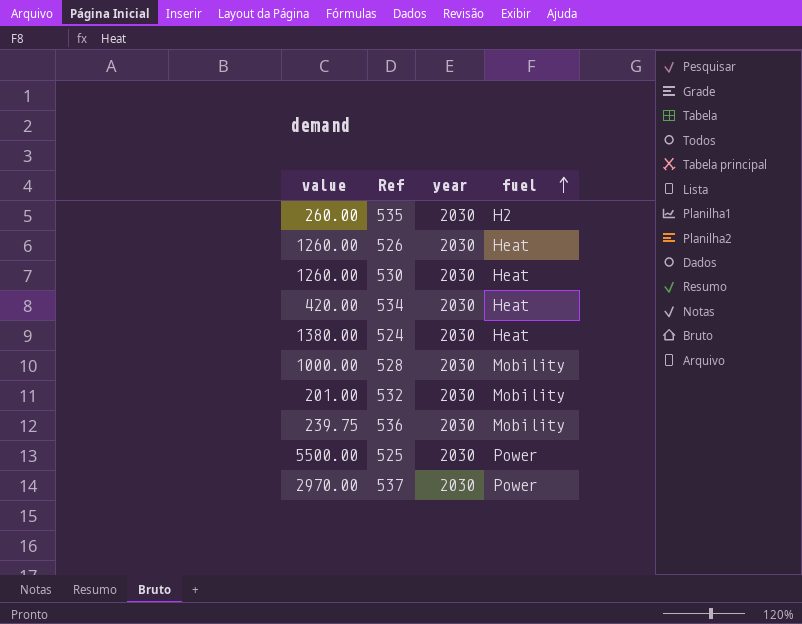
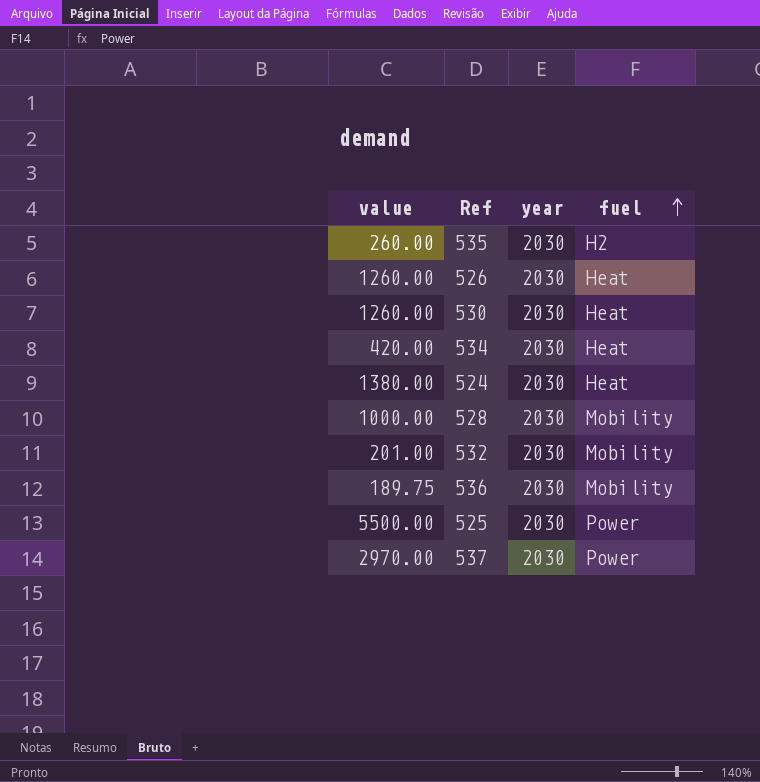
536 | value: 239.75 -> 189.75

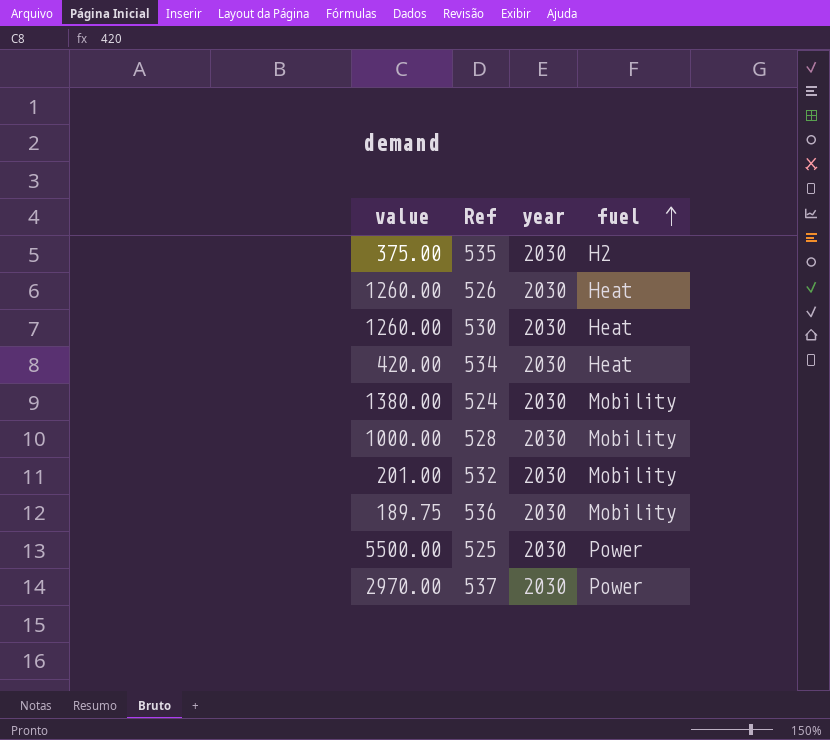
535 | value: 260.00 -> 375.00
524 | fuel: Heat -> Mobility

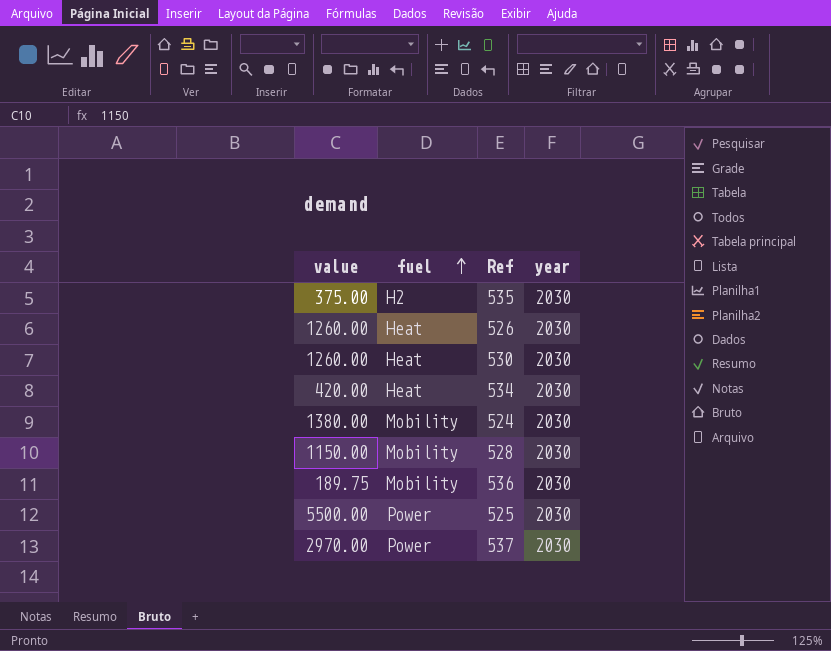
column fuel | position: 4 -> 2
row 532: 201.00 | 2030 | Mobility -> none
528 | value: 1000.00 -> 1150.00

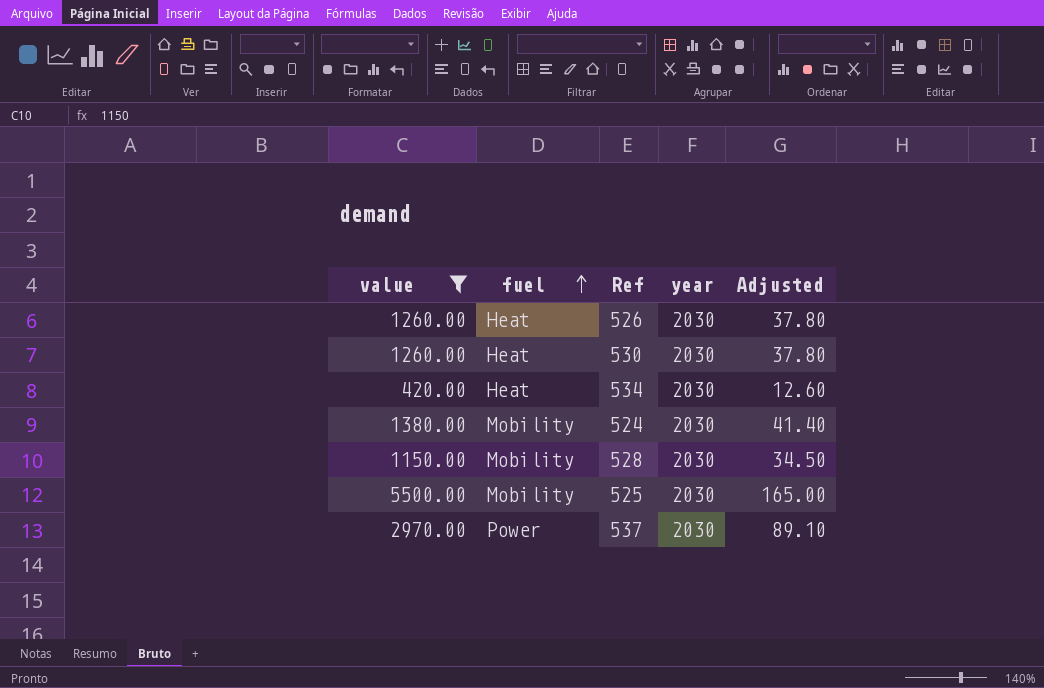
filter: none -> value >= 420.00
column Adjusted | formula: none -> [value] * 0.03
525 | fuel: Power -> Mobility

